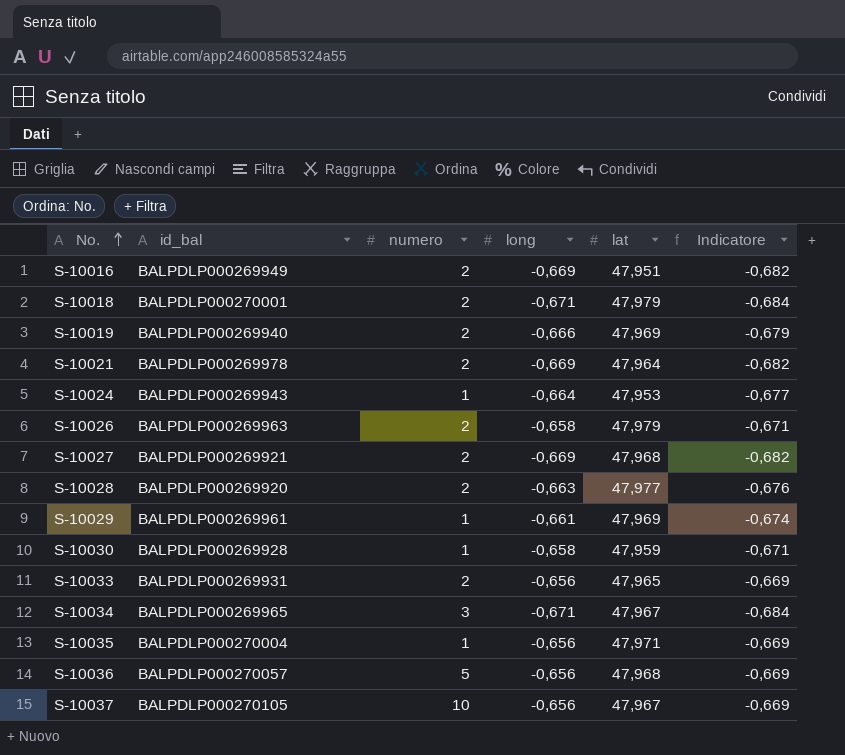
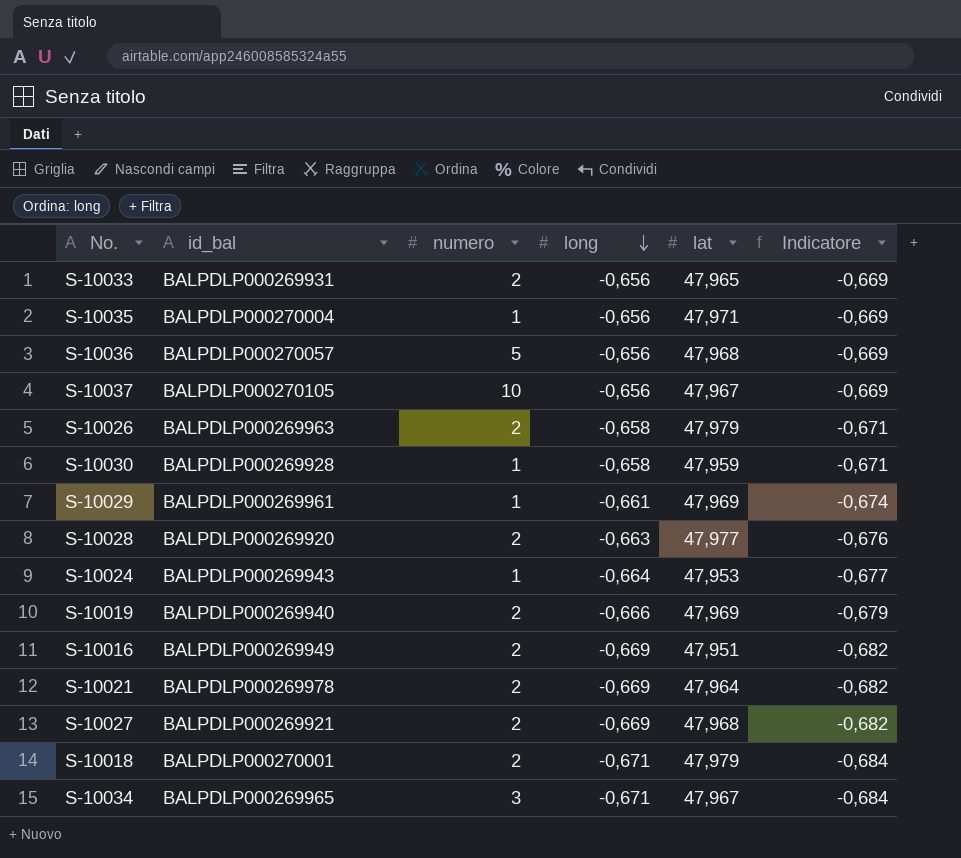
row order: No. ascending -> long descending

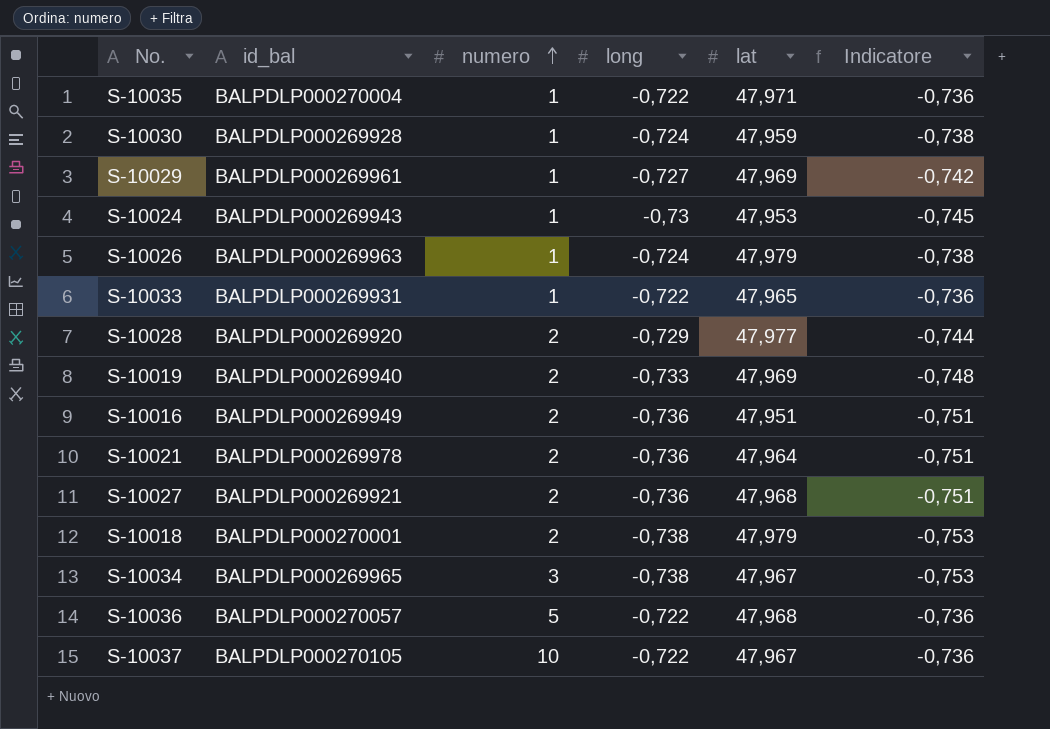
row order: long descending -> numero ascending
S-10035 | long: -0,656 -> -0,722
S-10035 | Indicatore: -0,669 -> -0,736
S-10030 | long: -0,658 -> -0,724
S-10030 | Indicatore: -0,671 -> -0,738
S-10029 | long: -0,661 -> -0,727
S-10029 | Indicatore: -0,674 -> -0,742
S-10024 | long: -0,664 -> -0,73
S-10024 | Indicatore: -0,677 -> -0,745
S-10026 | numero: 2 -> 1
S-10026 | long: -0,658 -> -0,724
S-10026 | Indicatore: -0,671 -> -0,738
S-10033 | numero: 2 -> 1
S-10033 | long: -0,656 -> -0,722
S-10033 | Indicatore: -0,669 -> -0,736
S-10028 | long: -0,663 -> -0,729
S-10028 | Indicatore: -0,676 -> -0,744
S-10019 | long: -0,666 -> -0,733
S-10019 | Indicatore: -0,679 -> -0,748
S-10016 | long: -0,669 -> -0,736
S-10016 | Indicatore: -0,682 -> -0,751
S-10021 | long: -0,669 -> -0,736
S-10021 | Indicatore: -0,682 -> -0,751
S-10027 | long: -0,669 -> -0,736
S-10027 | Indicatore: -0,682 -> -0,751
S-10018 | long: -0,671 -> -0,738
S-10018 | Indicatore: -0,684 -> -0,753
S-10034 | long: -0,671 -> -0,738
S-10034 | Indicatore: -0,684 -> -0,753
S-10036 | long: -0,656 -> -0,722
S-10036 | Indicatore: -0,669 -> -0,736
S-10037 | long: -0,656 -> -0,722
S-10037 | Indicatore: -0,669 -> -0,736

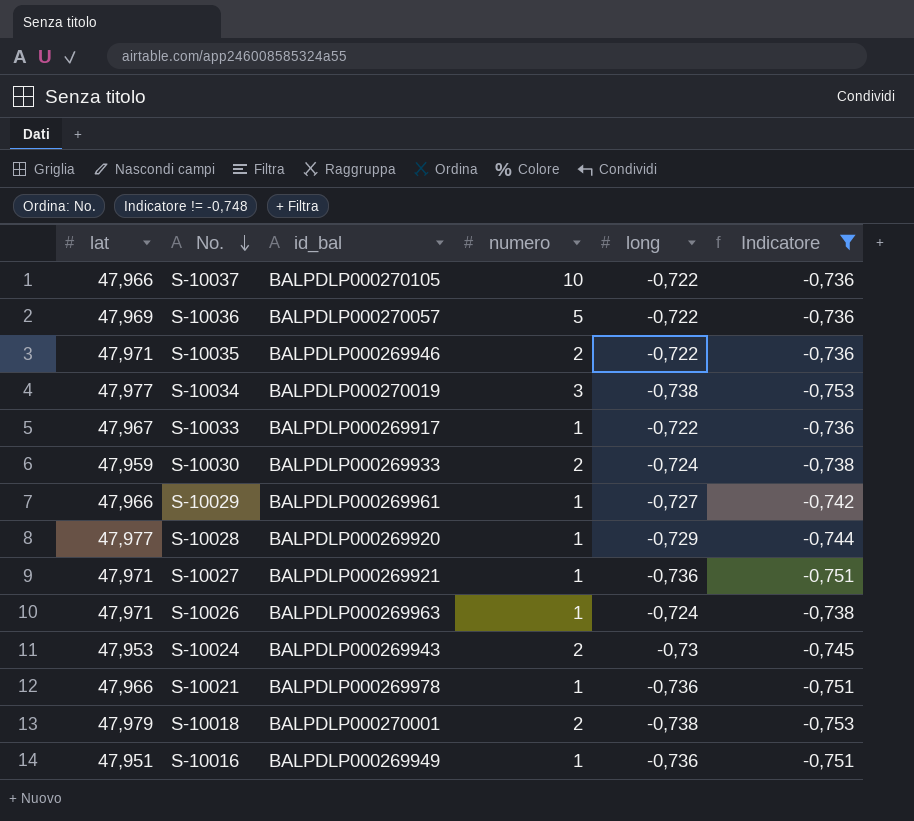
filter: none -> Indicatore != -0,748
row order: numero ascending -> No. descending
column lat | position: 5 -> 1
S-10037 | lat: 47,967 -> 47,966
S-10036 | lat: 47,968 -> 47,969
S-10035 | id_bal: BALPDLP000270004 -> BALPDLP000269946
S-10035 | numero: 1 -> 2
S-10034 | lat: 47,967 -> 47,977
S-10034 | id_bal: BALPDLP000269965 -> BALPDLP000270019
S-10033 | lat: 47,965 -> 47,967
S-10033 | id_bal: BALPDLP000269931 -> BALPDLP000269917
S-10030 | id_bal: BALPDLP000269928 -> BALPDLP000269933
S-10030 | numero: 1 -> 2
S-10029 | lat: 47,969 -> 47,966
S-10028 | numero: 2 -> 1
S-10027 | lat: 47,968 -> 47,971
S-10027 | numero: 2 -> 1
S-10026 | lat: 47,979 -> 47,971
S-10024 | numero: 1 -> 2
S-10021 | lat: 47,964 -> 47,966
S-10021 | numero: 2 -> 1
S-10016 | numero: 2 -> 1

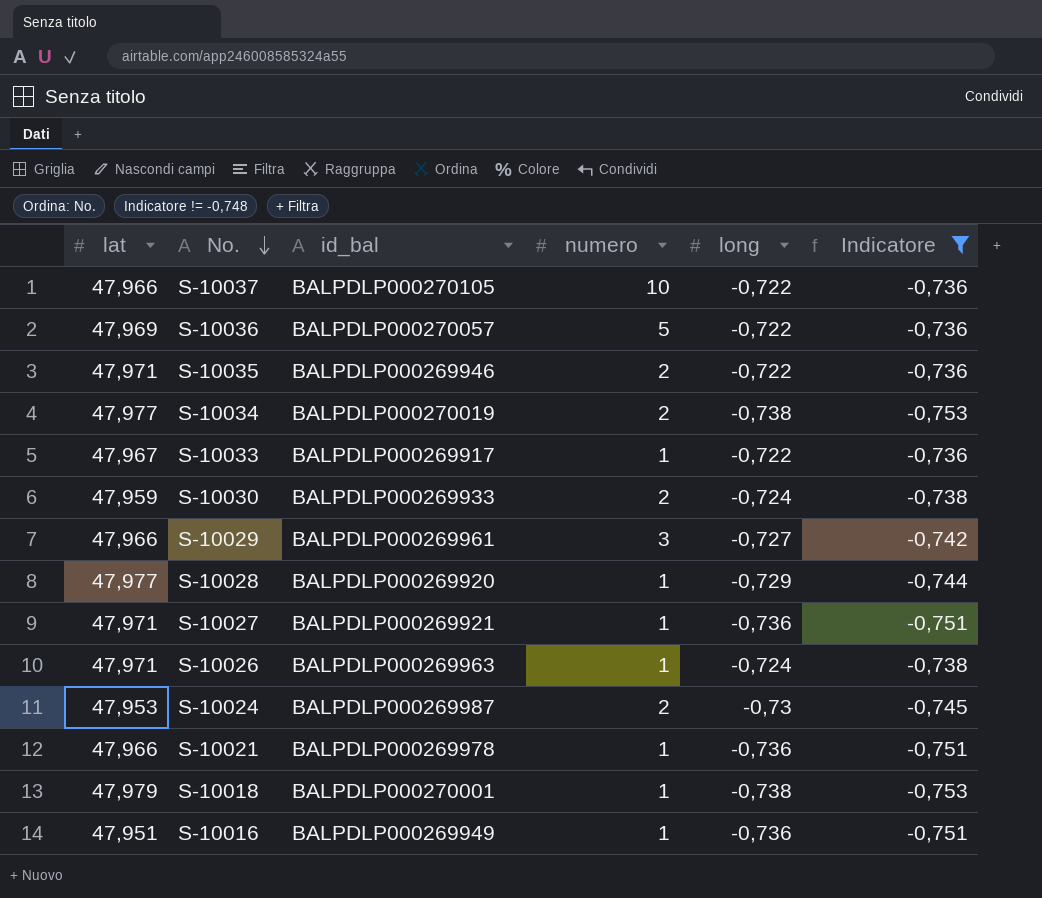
S-10034 | numero: 3 -> 2
S-10029 | numero: 1 -> 3
S-10024 | id_bal: BALPDLP000269943 -> BALPDLP000269987
S-10018 | numero: 2 -> 1

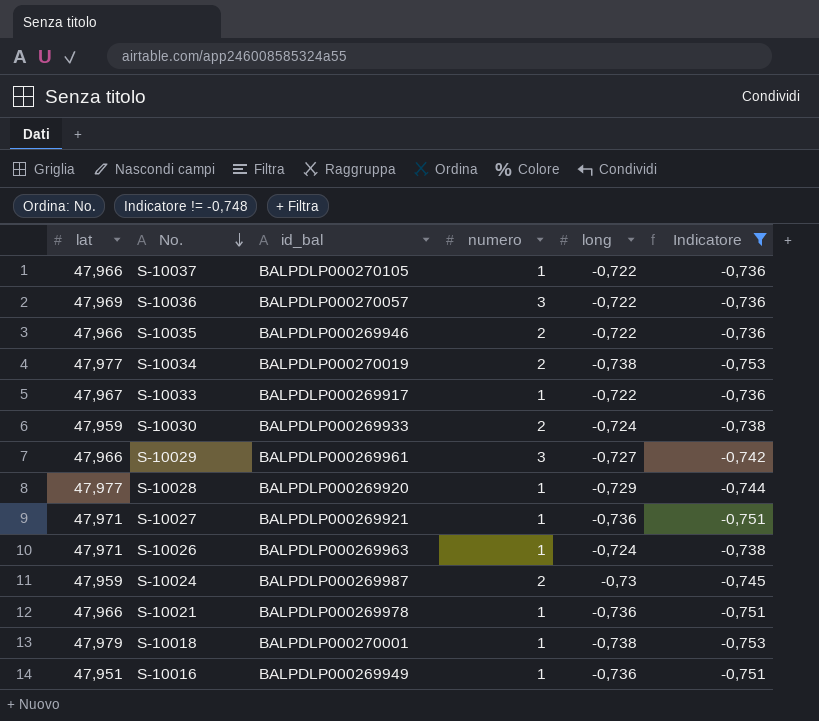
S-10037 | numero: 10 -> 1
S-10036 | numero: 5 -> 3
S-10035 | lat: 47,971 -> 47,966
S-10024 | lat: 47,953 -> 47,959

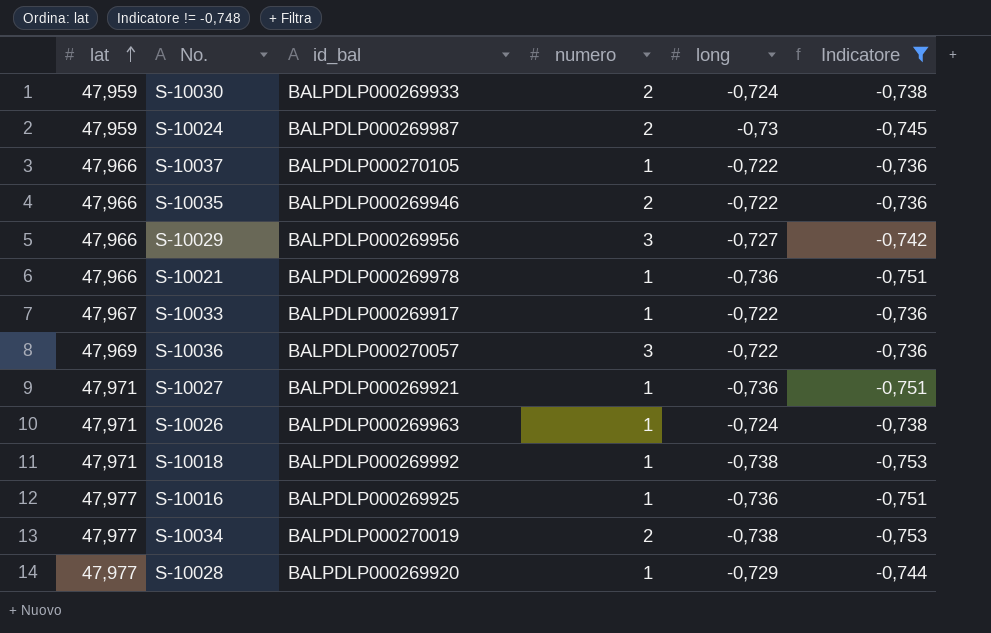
row order: No. descending -> lat ascending
S-10029 | id_bal: BALPDLP000269961 -> BALPDLP000269956
S-10018 | lat: 47,979 -> 47,971
S-10018 | id_bal: BALPDLP000270001 -> BALPDLP000269992
S-10016 | lat: 47,951 -> 47,977
S-10016 | id_bal: BALPDLP000269949 -> BALPDLP000269925

